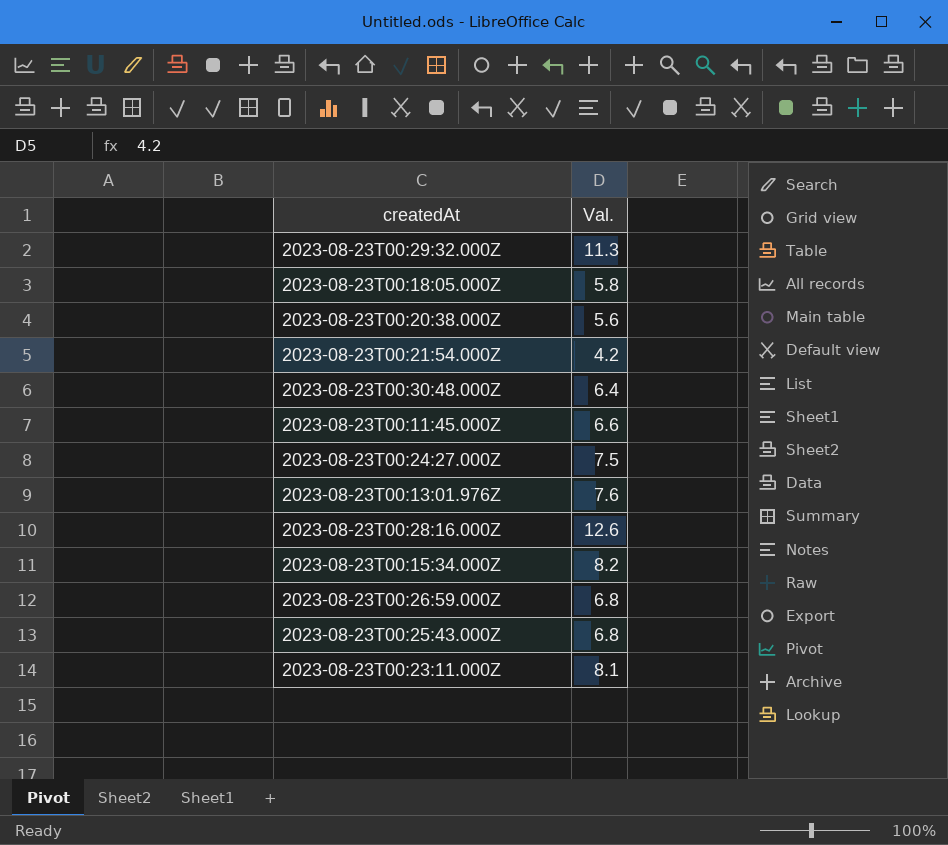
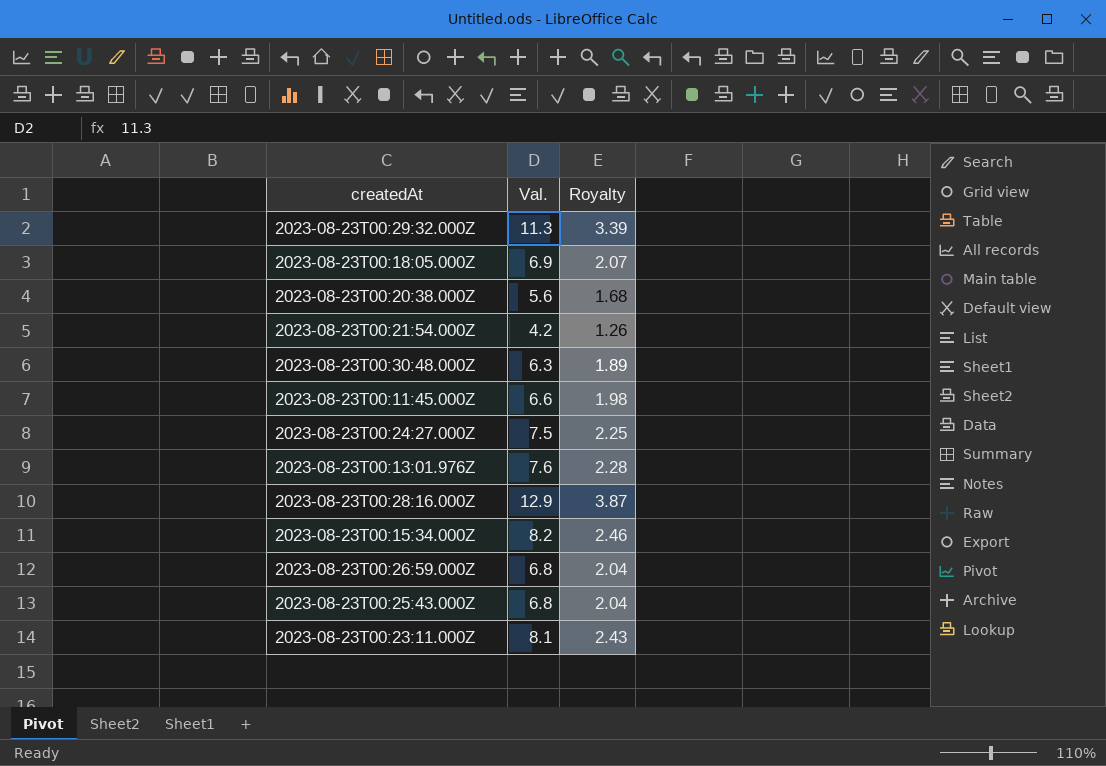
column Royalty | formula: none -> [Val.] * 0.3
2023-08-23T00:18:05.000Z | Val.: 5.8 -> 6.9
2023-08-23T00:30:48.000Z | Val.: 6.4 -> 6.3
2023-08-23T00:28:16.000Z | Val.: 12.6 -> 12.9

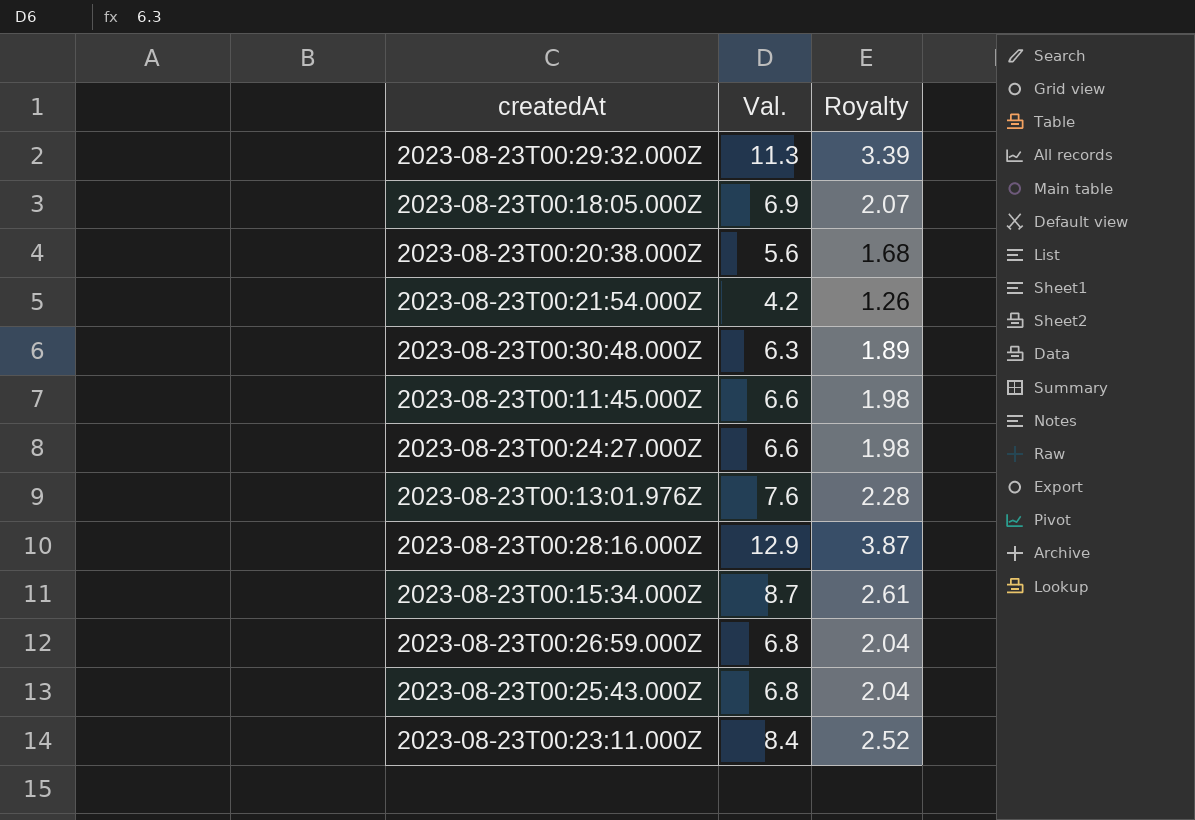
2023-08-23T00:24:27.000Z | Val.: 7.5 -> 6.6
2023-08-23T00:24:27.000Z | Royalty: 2.25 -> 1.98
2023-08-23T00:15:34.000Z | Val.: 8.2 -> 8.7
2023-08-23T00:15:34.000Z | Royalty: 2.46 -> 2.61
2023-08-23T00:23:11.000Z | Val.: 8.1 -> 8.4
2023-08-23T00:23:11.000Z | Royalty: 2.43 -> 2.52

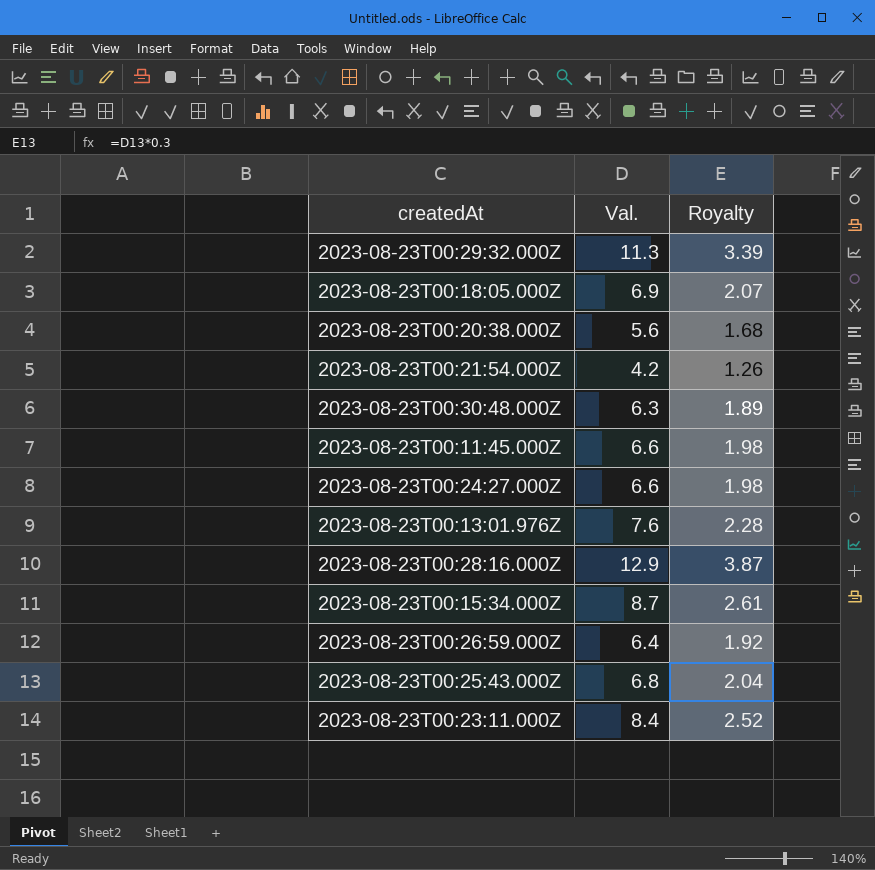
2023-08-23T00:26:59.000Z | Val.: 6.8 -> 6.4
2023-08-23T00:26:59.000Z | Royalty: 2.04 -> 1.92

